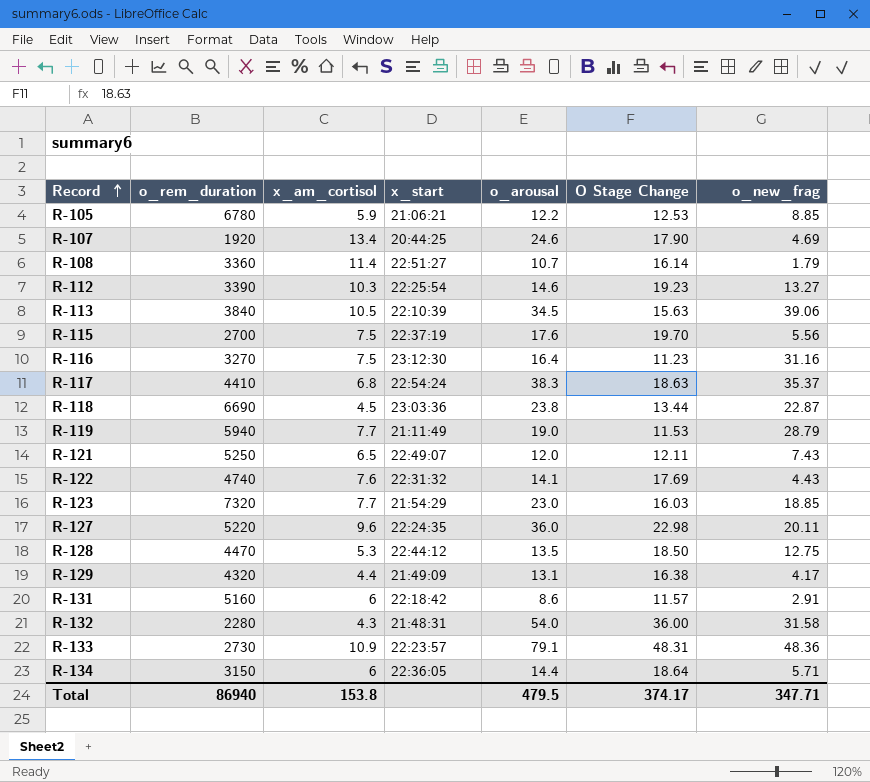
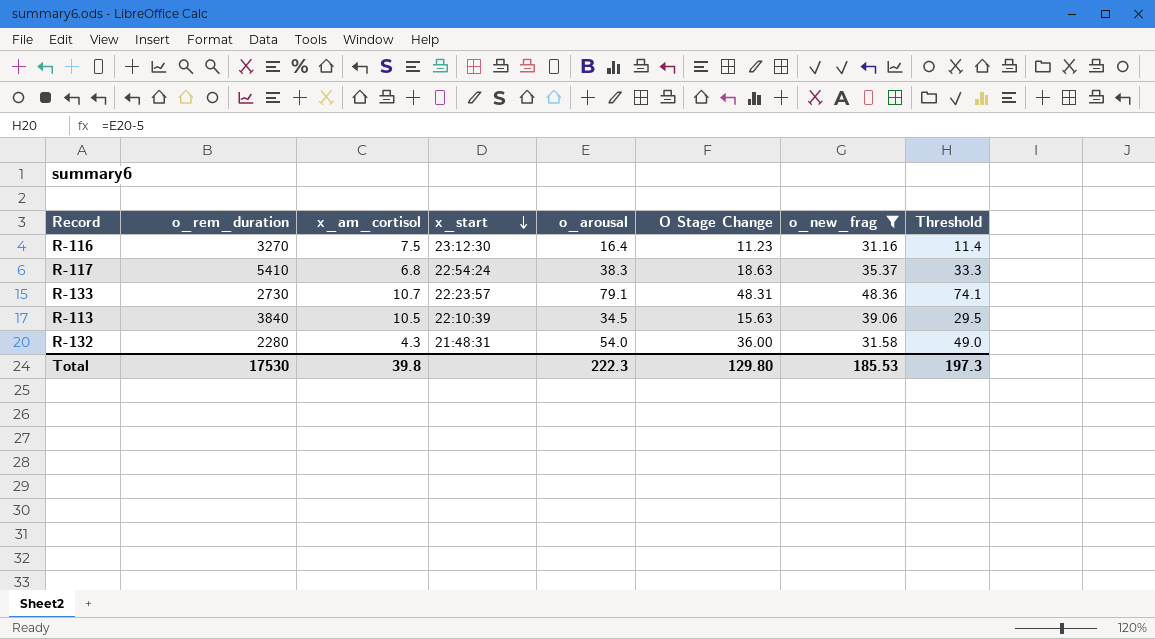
filter: none -> o_new_frag >= 31.16
row order: Record ascending -> x_start descending
column Threshold | formula: none -> [o_arousal] - 5
R-117 | o_rem_duration: 4410 -> 5410
R-133 | x_am_cortisol: 10.9 -> 10.7
Total | o_rem_duration: 86940 -> 17530
Total | x_am_cortisol: 153.8 -> 39.8
Total | o_arousal: 479.5 -> 222.3
Total | O Stage Change: 374.17 -> 129.80
Total | o_new_frag: 347.71 -> 185.53

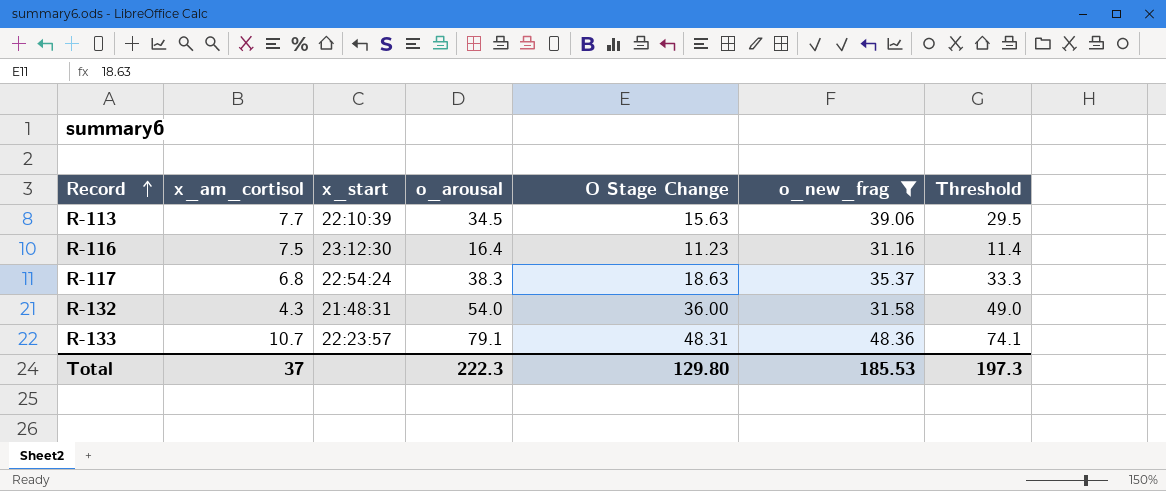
row order: x_start descending -> Record ascending
column o_rem_duration | position: 2 -> none
R-113 | x_am_cortisol: 10.5 -> 7.7
Total | x_am_cortisol: 39.8 -> 37

